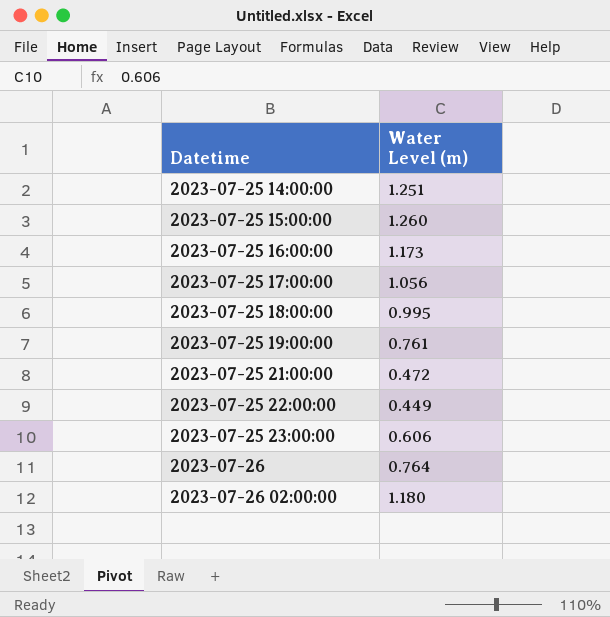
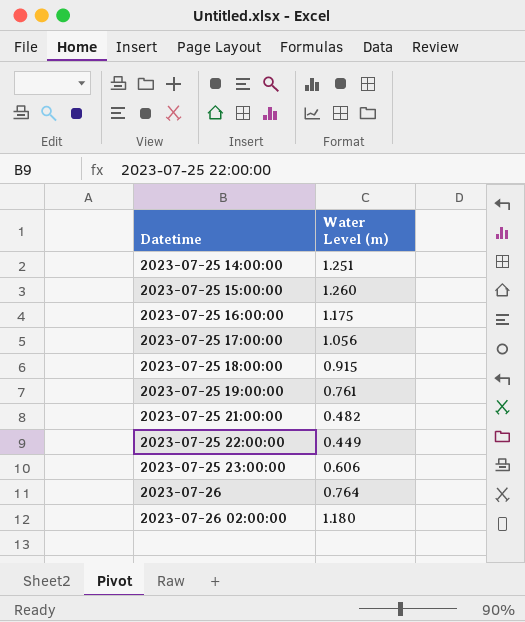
2023-07-25 16:00:00 | Water Level (m): 1.173 -> 1.175
2023-07-25 18:00:00 | Water Level (m): 0.995 -> 0.915
2023-07-25 21:00:00 | Water Level (m): 0.472 -> 0.482

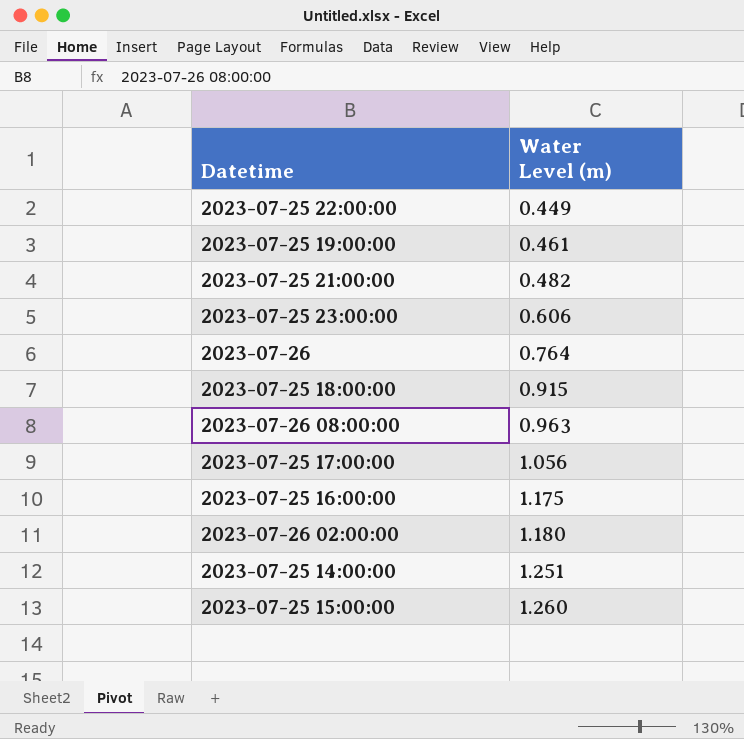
row order: Datetime ascending -> Water Level (m) ascending
2023-07-25 19:00:00 | Water Level (m): 0.761 -> 0.461
row 2023-07-26 08:00:00: none -> 0.963

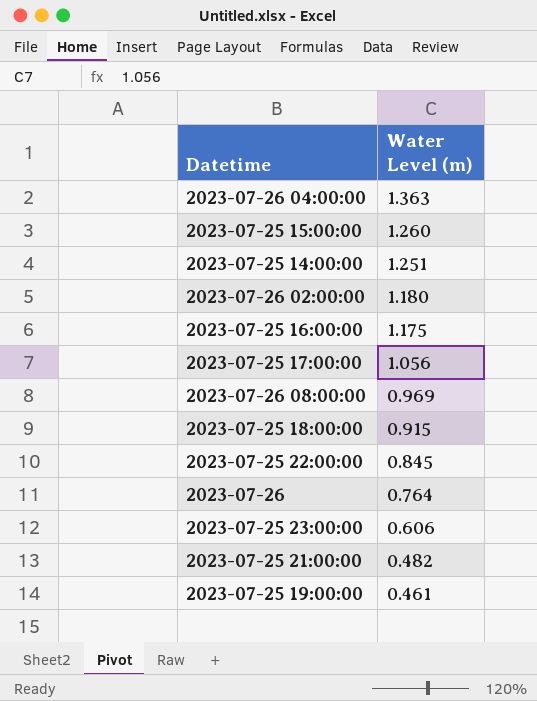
row order: Water Level (m) ascending -> Water Level (m) descending
row 2023-07-26 04:00:00: none -> 1.363
2023-07-26 08:00:00 | Water Level (m): 0.963 -> 0.969
2023-07-25 22:00:00 | Water Level (m): 0.449 -> 0.845

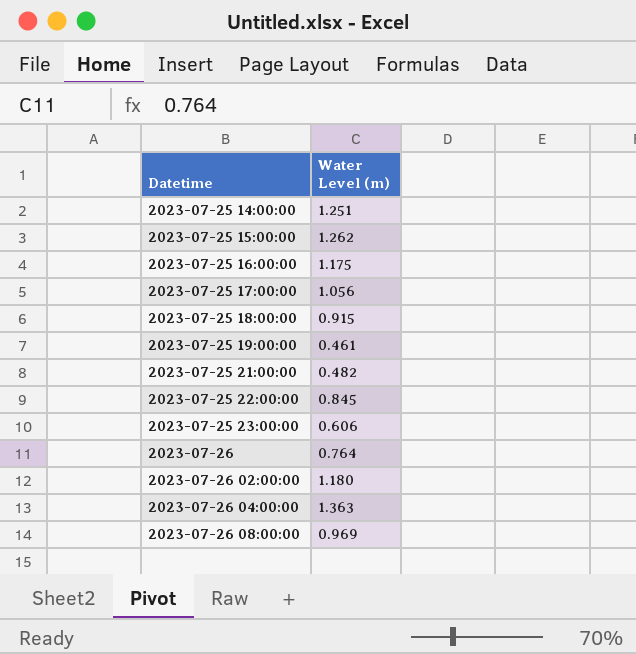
row order: Water Level (m) descending -> Datetime ascending
2023-07-25 15:00:00 | Water Level (m): 1.260 -> 1.262

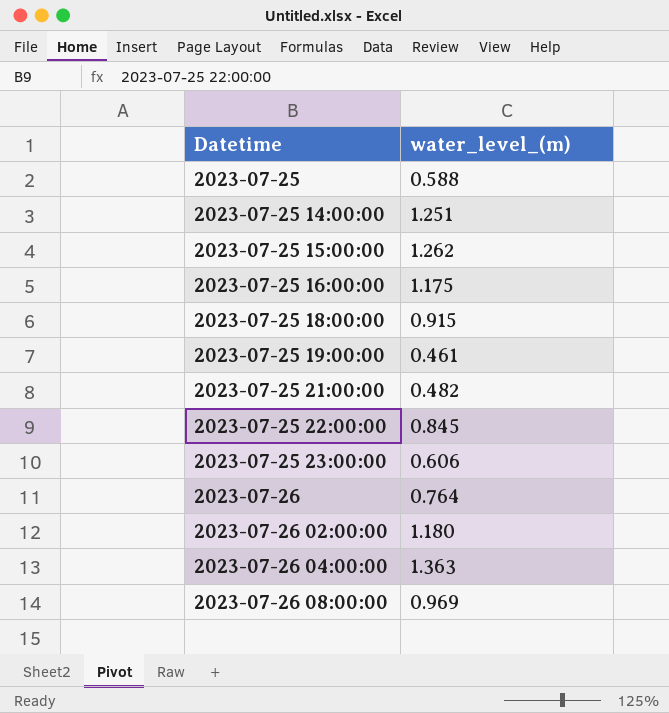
column name: Water Level (m) -> water_level_(m)
row 2023-07-25 17:00:00: 1.056 -> none
row 2023-07-25: none -> 0.588

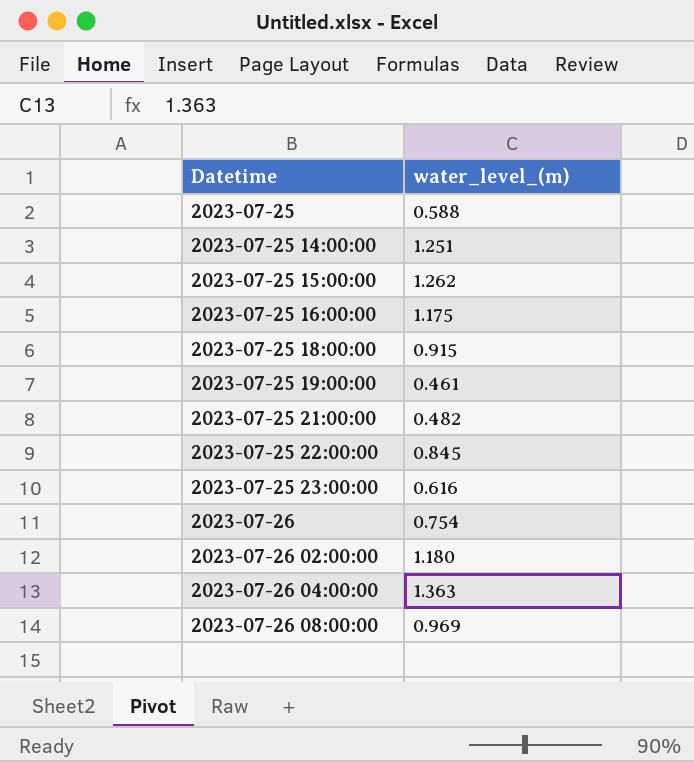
2023-07-25 23:00:00 | water_level_(m): 0.606 -> 0.616
2023-07-26 | water_level_(m): 0.764 -> 0.754

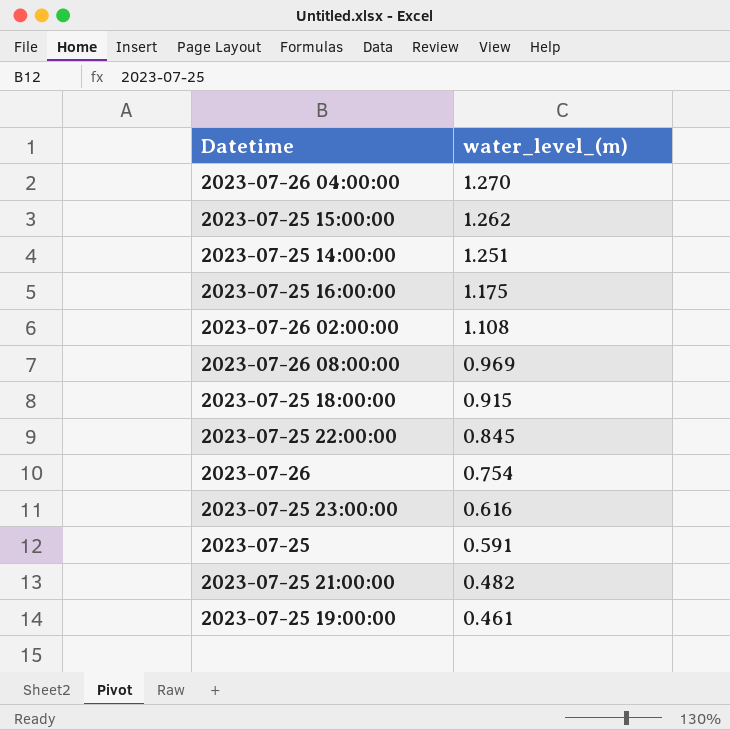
row order: Datetime ascending -> water_level_(m) descending
2023-07-26 04:00:00 | water_level_(m): 1.363 -> 1.270
2023-07-26 02:00:00 | water_level_(m): 1.180 -> 1.108
2023-07-25 | water_level_(m): 0.588 -> 0.591

